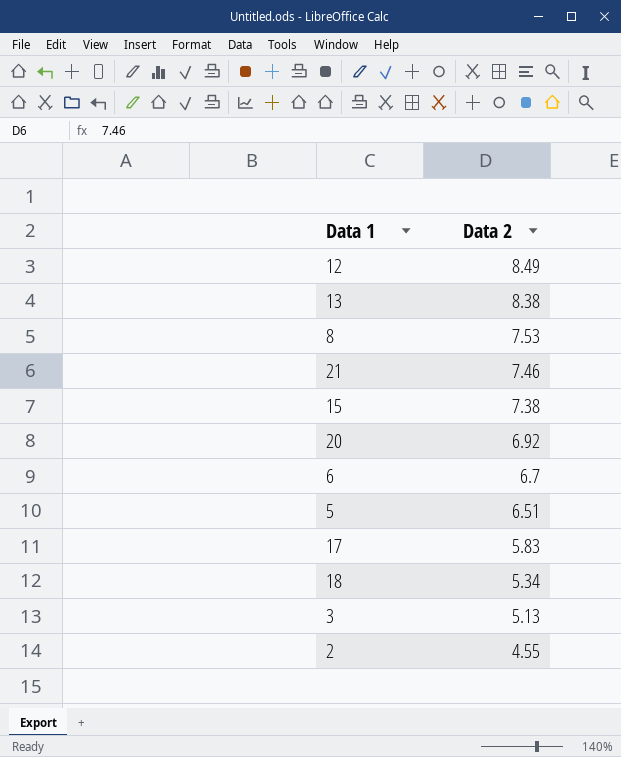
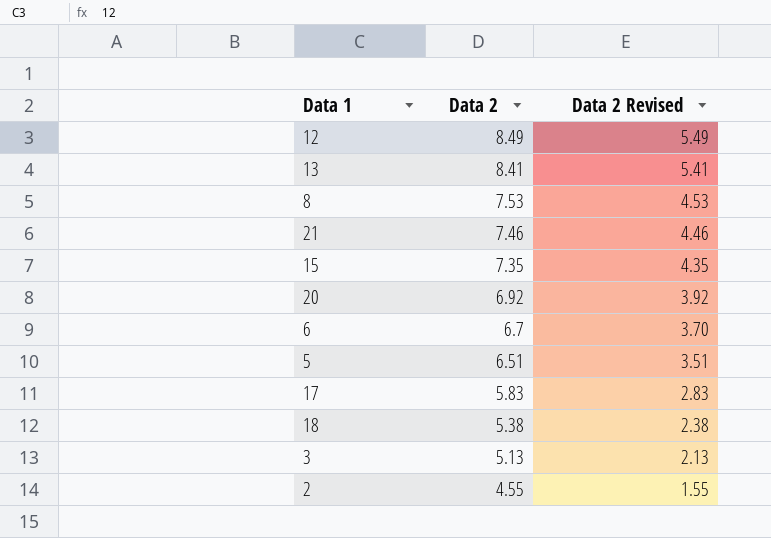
column Data 2 Revised | formula: none -> [Data 2] - 3
13 | Data 2: 8.38 -> 8.41
15 | Data 2: 7.38 -> 7.35
18 | Data 2: 5.34 -> 5.38

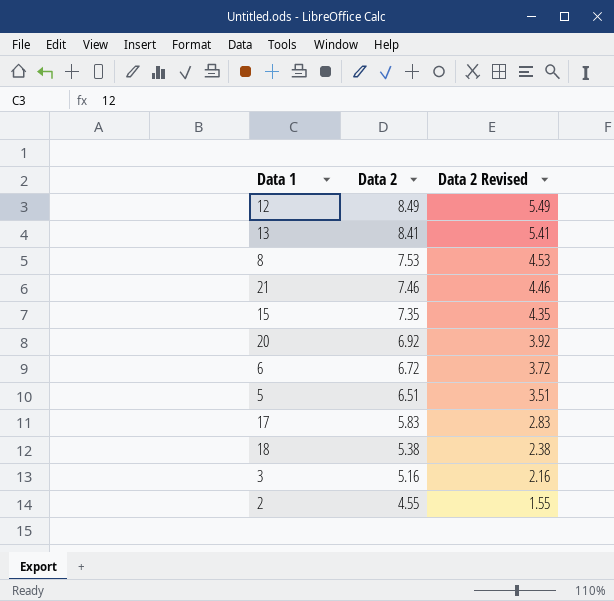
6 | Data 2: 6.7 -> 6.72
6 | Data 2 Revised: 3.70 -> 3.72
3 | Data 2: 5.13 -> 5.16
3 | Data 2 Revised: 2.13 -> 2.16

